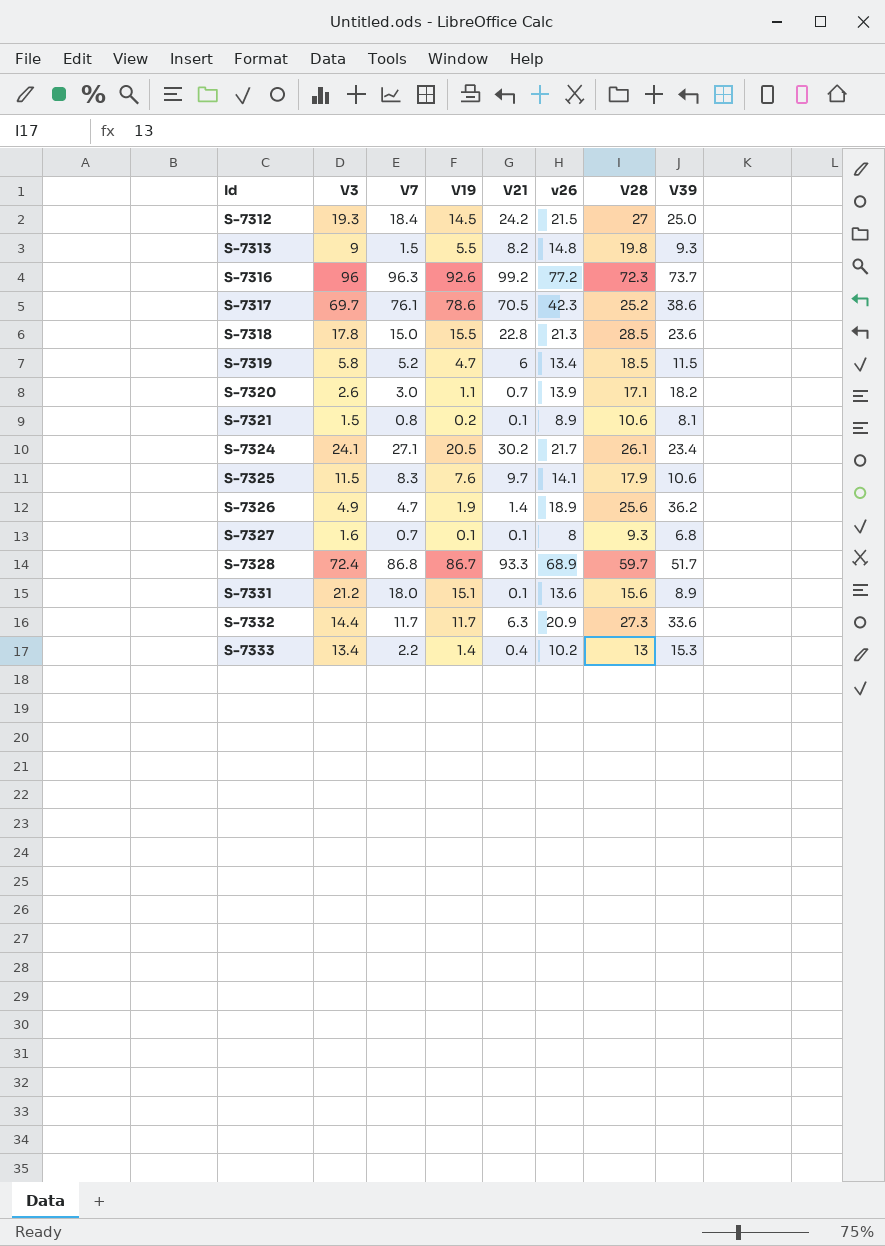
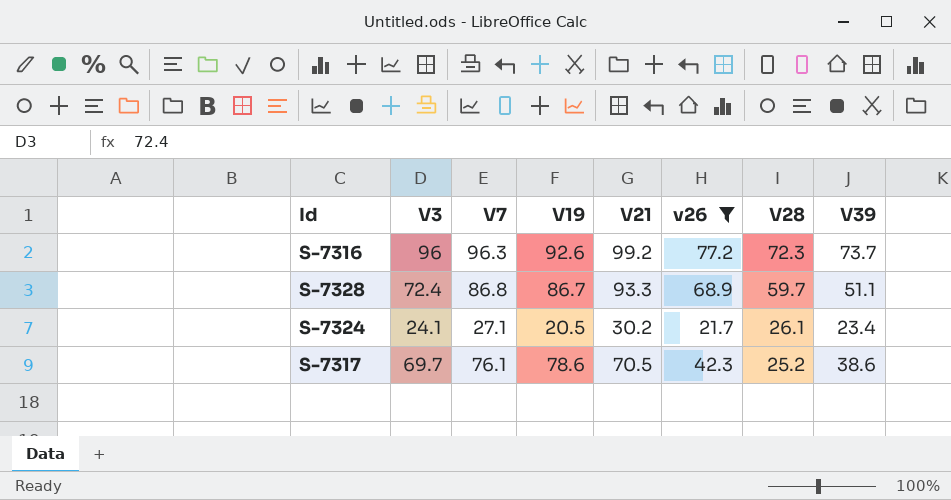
filter: none -> v26 >= 21.7
row order: Id ascending -> V28 descending
S-7328 | V39: 51.7 -> 51.1

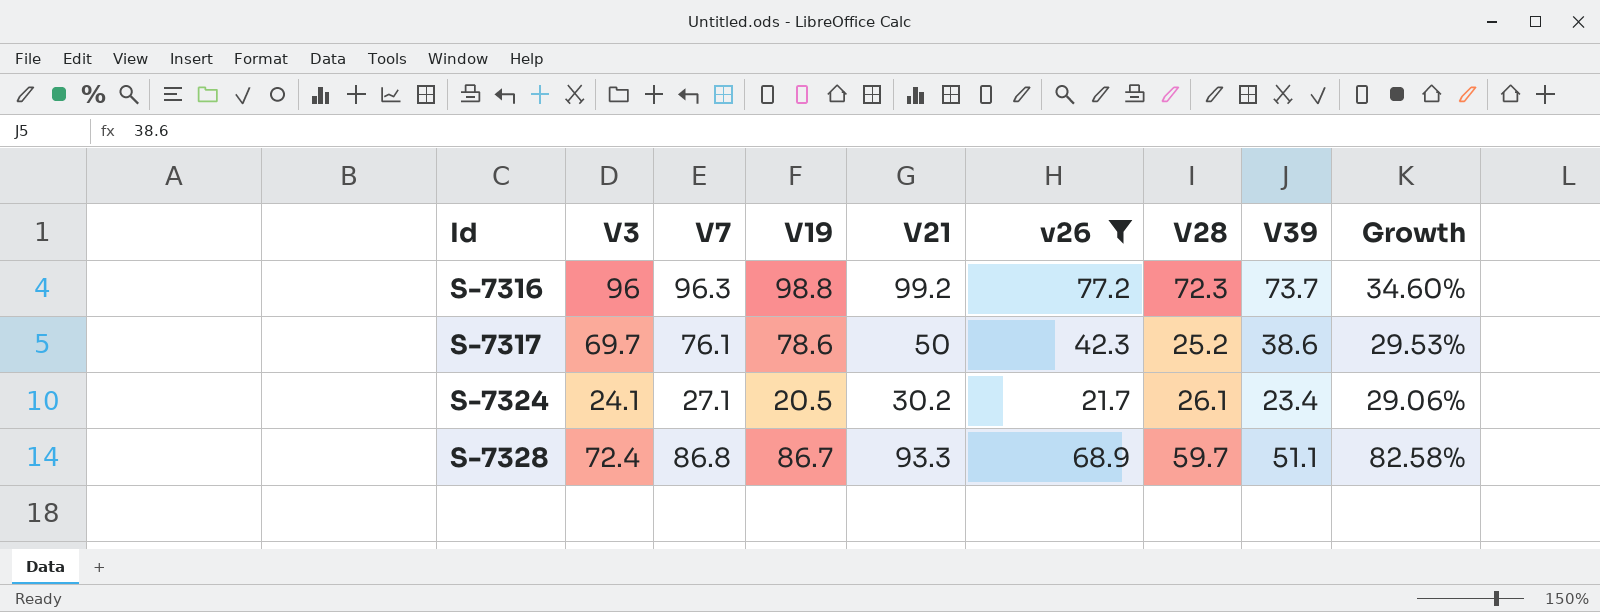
row order: V28 descending -> Id ascending
column Growth | formula: none -> ([V21] - [V39]) / [V39]
S-7316 | V19: 92.6 -> 98.8
S-7317 | V21: 70.5 -> 50

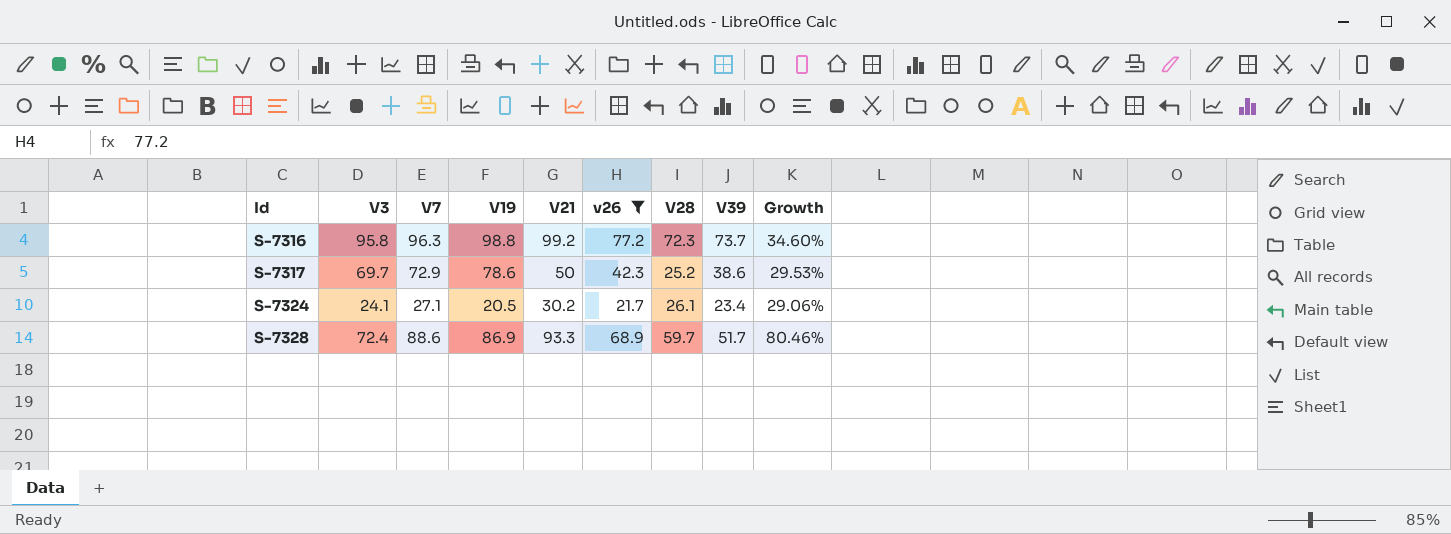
S-7316 | V3: 96 -> 95.8
S-7317 | V7: 76.1 -> 72.9
S-7328 | V7: 86.8 -> 88.6
S-7328 | V19: 86.7 -> 86.9
S-7328 | V39: 51.1 -> 51.7
S-7328 | Growth: 82.58% -> 80.46%

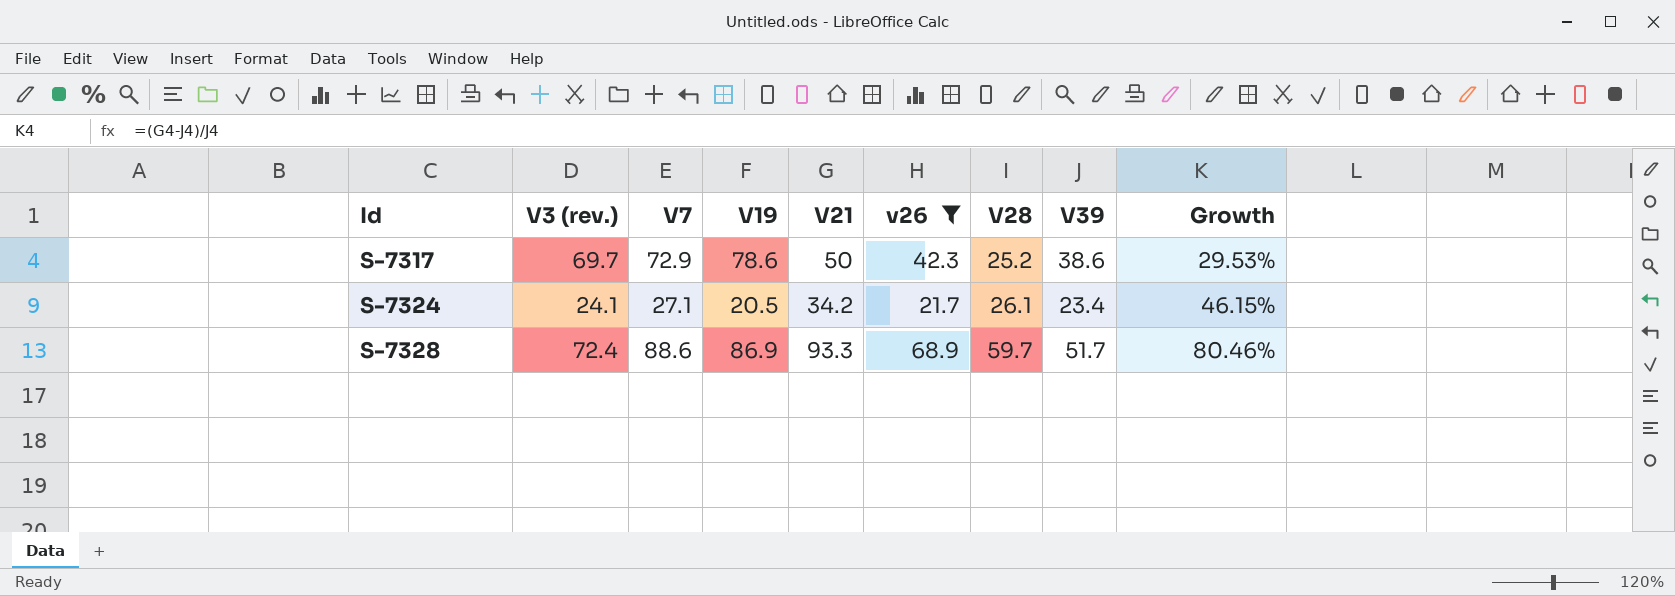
column name: V3 -> V3 (rev.)
row S-7316: 95.8 | 96.3 | 98.8 | 99.2 | 77.2 | 72.3 | 73.7 | 34.60% -> none
S-7324 | V21: 30.2 -> 34.2
S-7324 | Growth: 29.06% -> 46.15%

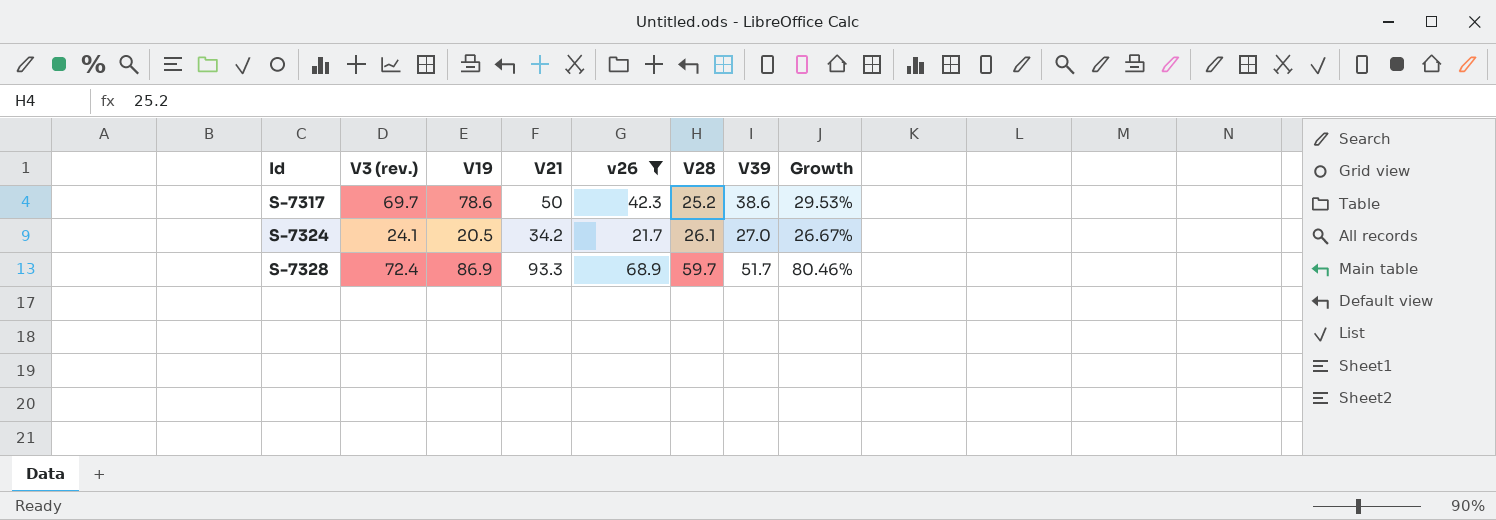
column V7 | position: 3 -> none
S-7324 | V39: 23.4 -> 27.0
S-7324 | Growth: 46.15% -> 26.67%

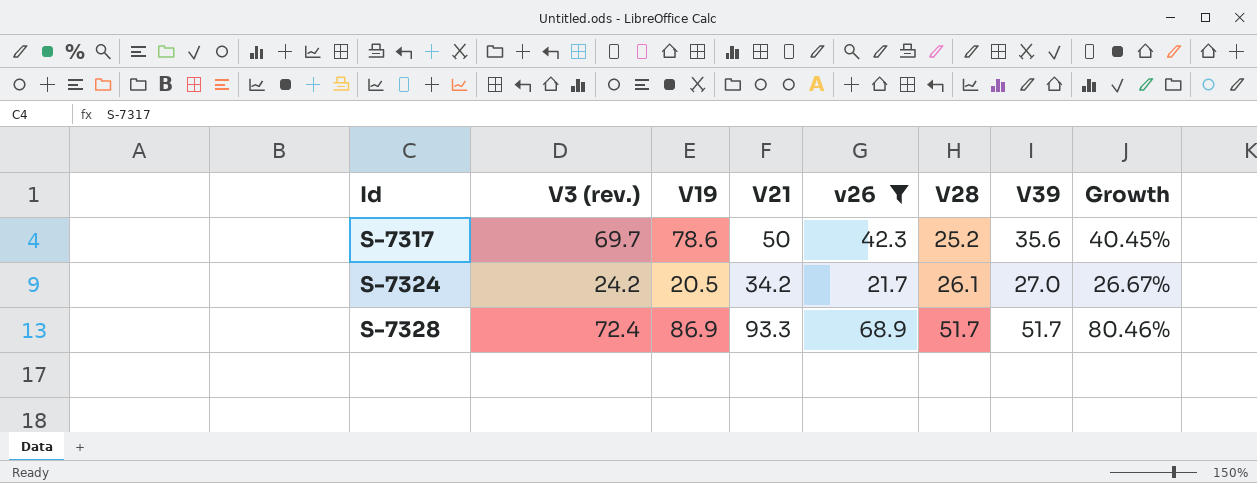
S-7317 | V39: 38.6 -> 35.6
S-7317 | Growth: 29.53% -> 40.45%
S-7324 | V3 (rev.): 24.1 -> 24.2
S-7328 | V28: 59.7 -> 51.7

